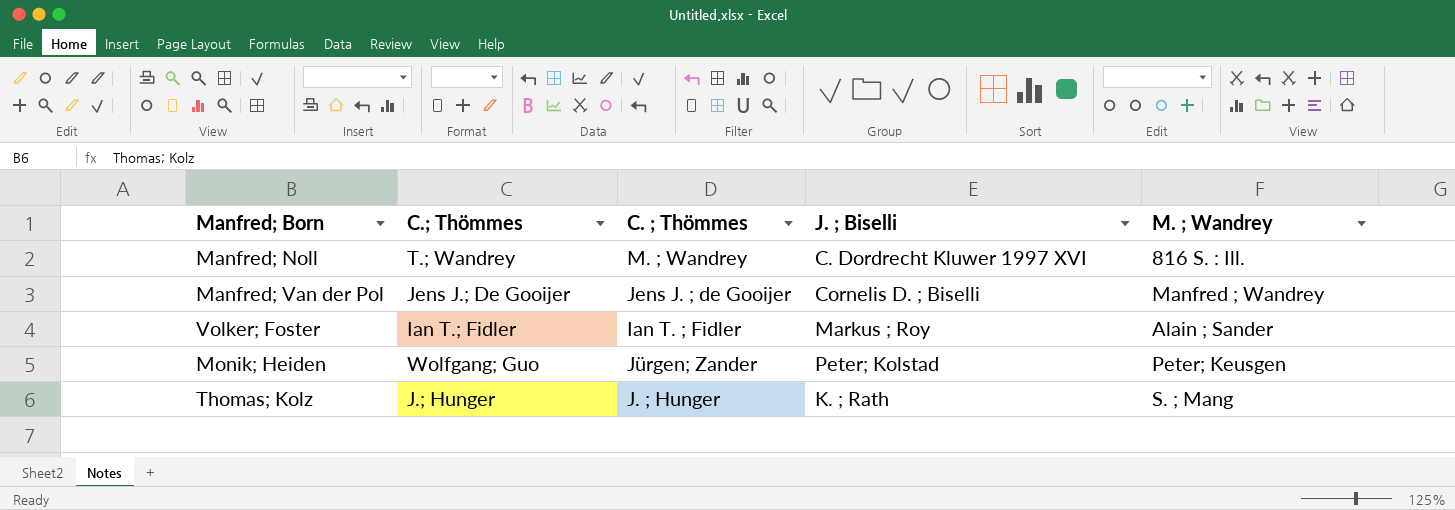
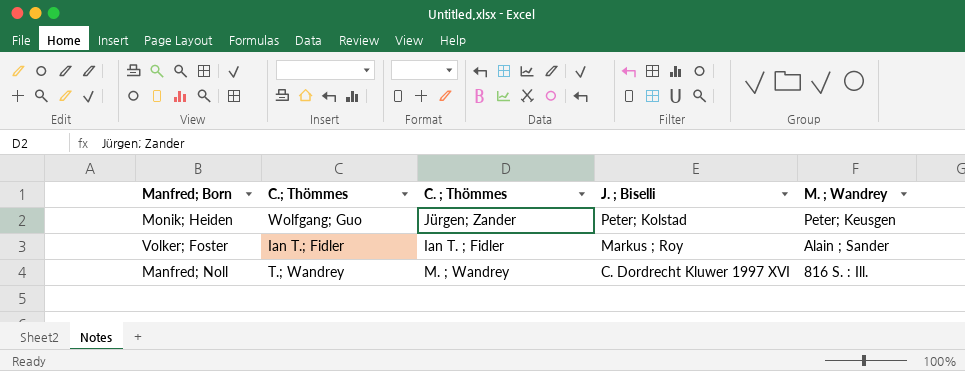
row order: none -> J. ; Biselli descending
row Manfred; Van der Pol: Jens J.; De Gooijer | Jens J. ; de Gooijer | Cornelis D. ; Biselli | Manfred ; Wandrey -> none
row Thomas; Kolz: J.; Hunger | J. ; Hunger | K. ; Rath | S. ; Mang -> none

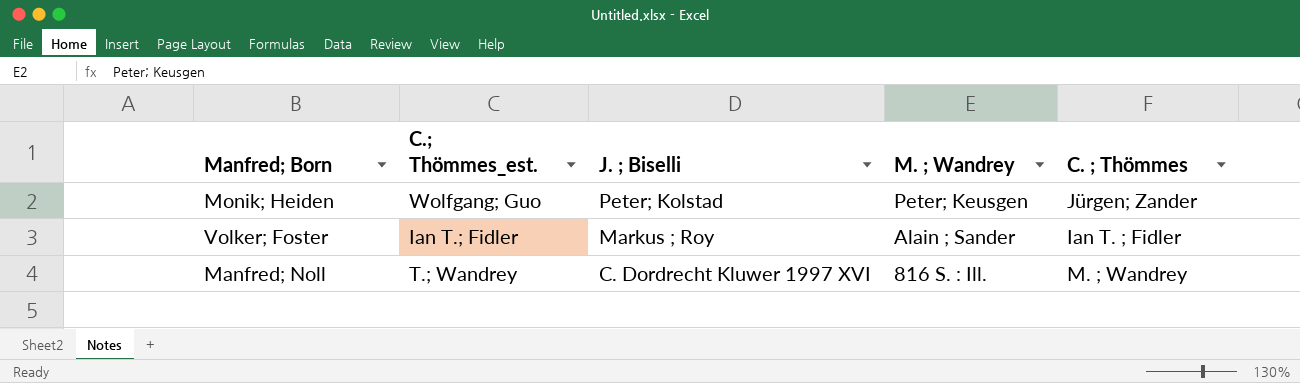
column name: C.; Thömmes -> C.; Thömmes_est.
column C. ; Thömmes | position: 3 -> 5

